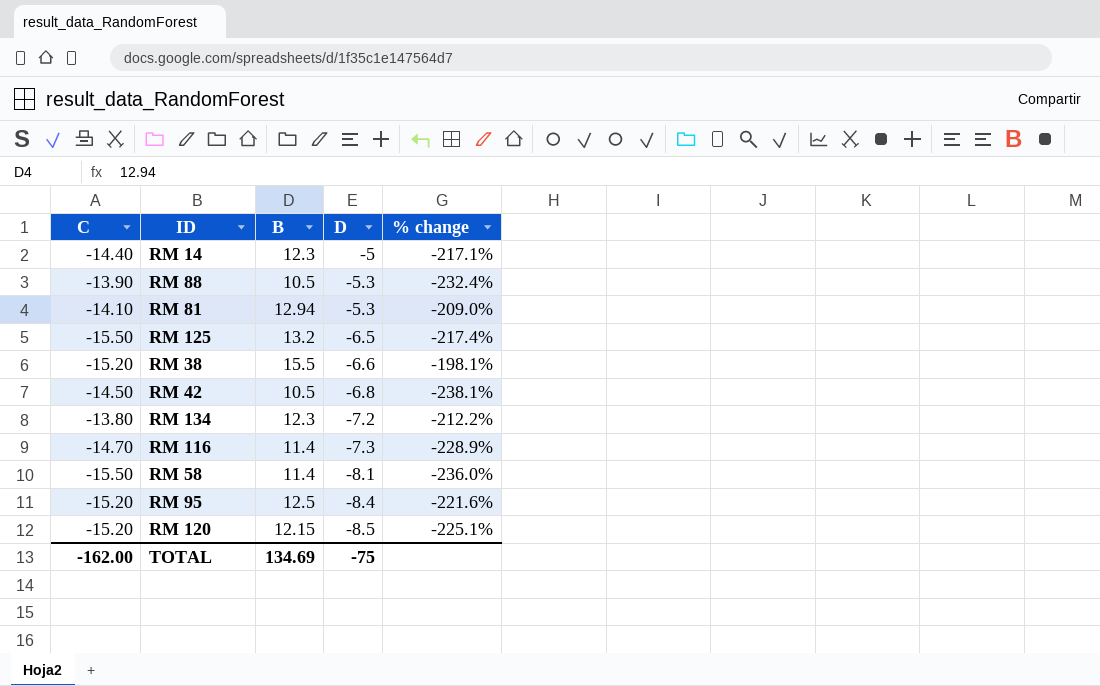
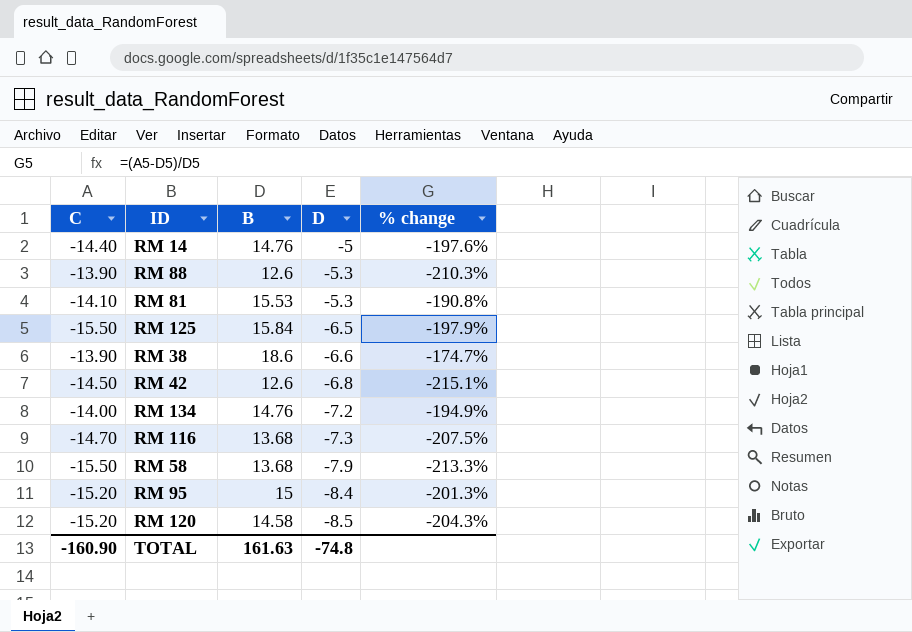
RM 14 | B: 12.3 -> 14.76
RM 14 | % change: -217.1% -> -197.6%
RM 88 | B: 10.5 -> 12.6
RM 88 | % change: -232.4% -> -210.3%
RM 81 | B: 12.94 -> 15.53
RM 81 | % change: -209.0% -> -190.8%
RM 125 | B: 13.2 -> 15.84
RM 125 | % change: -217.4% -> -197.9%
RM 38 | C: -15.20 -> -13.90
RM 38 | B: 15.5 -> 18.6
RM 38 | % change: -198.1% -> -174.7%
RM 42 | B: 10.5 -> 12.6
RM 42 | % change: -238.1% -> -215.1%
RM 134 | C: -13.80 -> -14.00
RM 134 | B: 12.3 -> 14.76
RM 134 | % change: -212.2% -> -194.9%
RM 116 | B: 11.4 -> 13.68
RM 116 | % change: -228.9% -> -207.5%
RM 58 | B: 11.4 -> 13.68
RM 58 | D: -8.1 -> -7.9
RM 58 | % change: -236.0% -> -213.3%
RM 95 | B: 12.5 -> 15
RM 95 | % change: -221.6% -> -201.3%
RM 120 | B: 12.15 -> 14.58
RM 120 | % change: -225.1% -> -204.3%
TOTAL | C: -162.00 -> -160.90
TOTAL | B: 134.69 -> 161.63
TOTAL | D: -75 -> -74.8

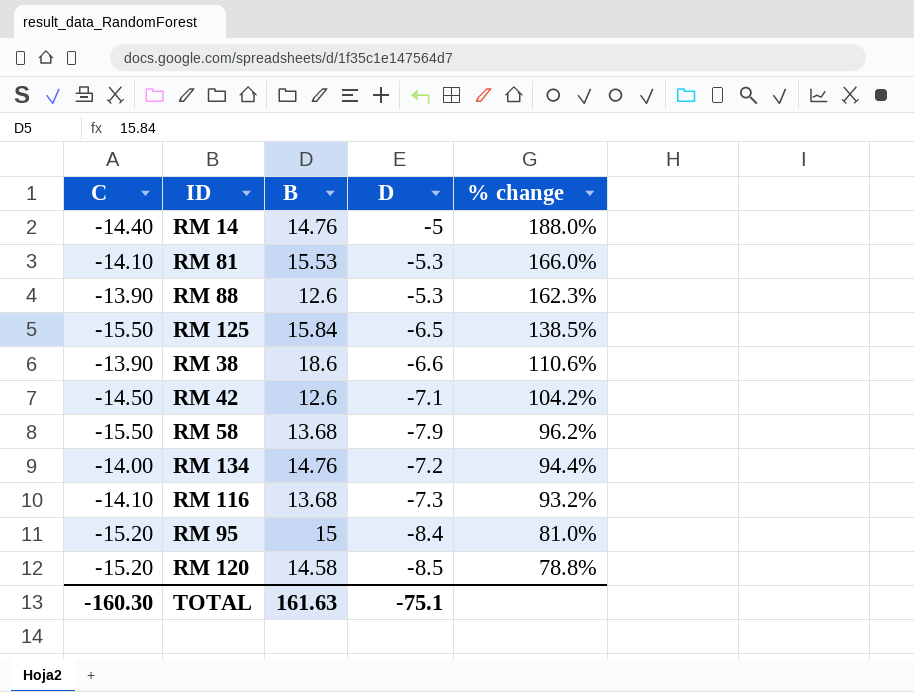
row order: D descending -> % change descending
column % change | formula: ([C] - [B]) / [B] -> ([C] - [D]) / [D]
RM 42 | D: -6.8 -> -7.1
RM 116 | C: -14.70 -> -14.10
TOTAL | C: -160.90 -> -160.30
TOTAL | D: -74.8 -> -75.1

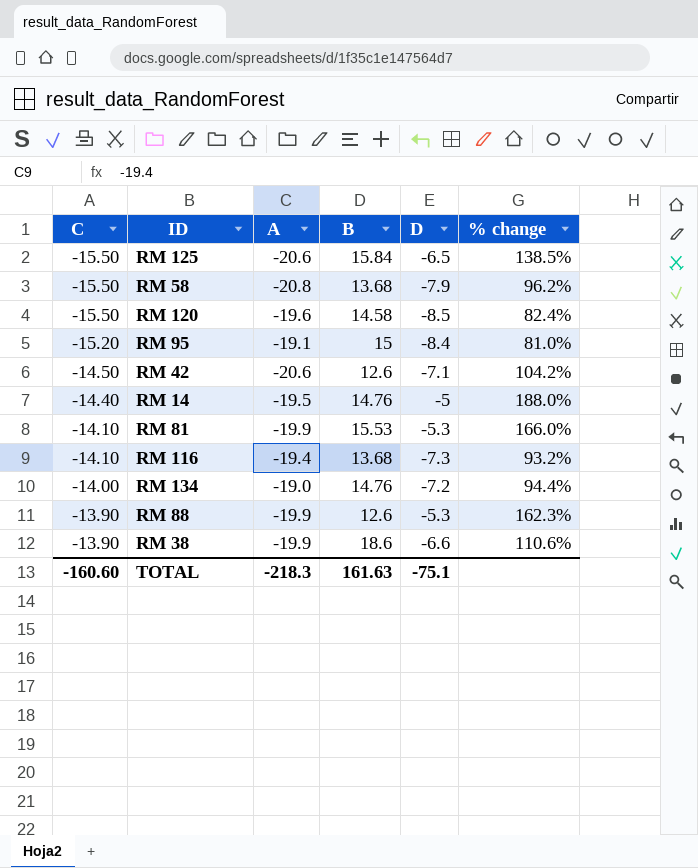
row order: % change descending -> C ascending
column A | position: none -> 3
RM 120 | C: -15.20 -> -15.50
RM 120 | % change: 78.8% -> 82.4%
TOTAL | C: -160.30 -> -160.60

